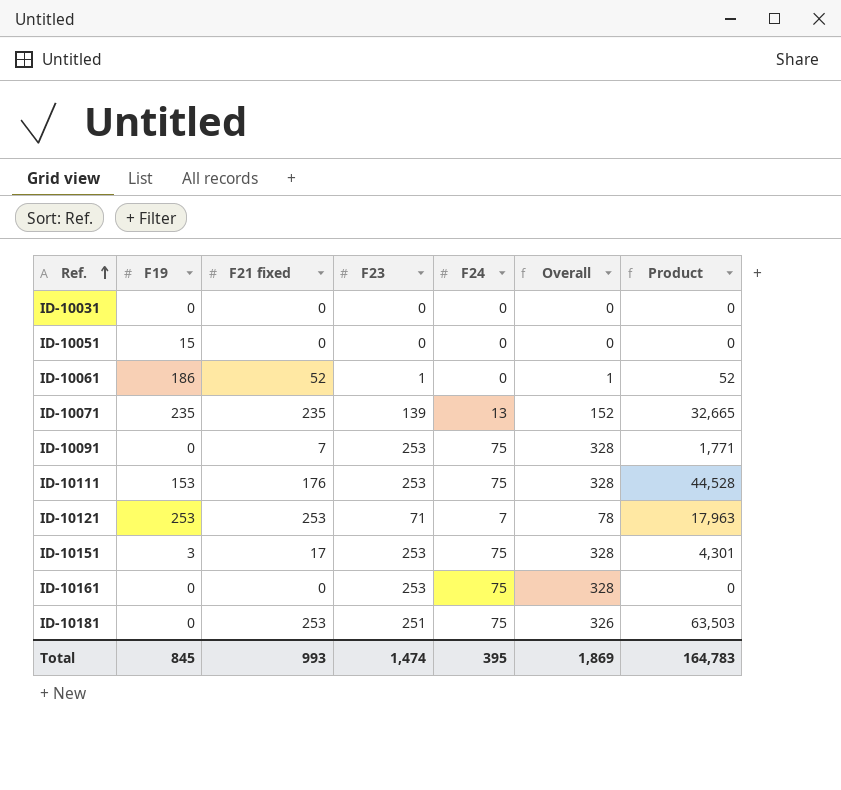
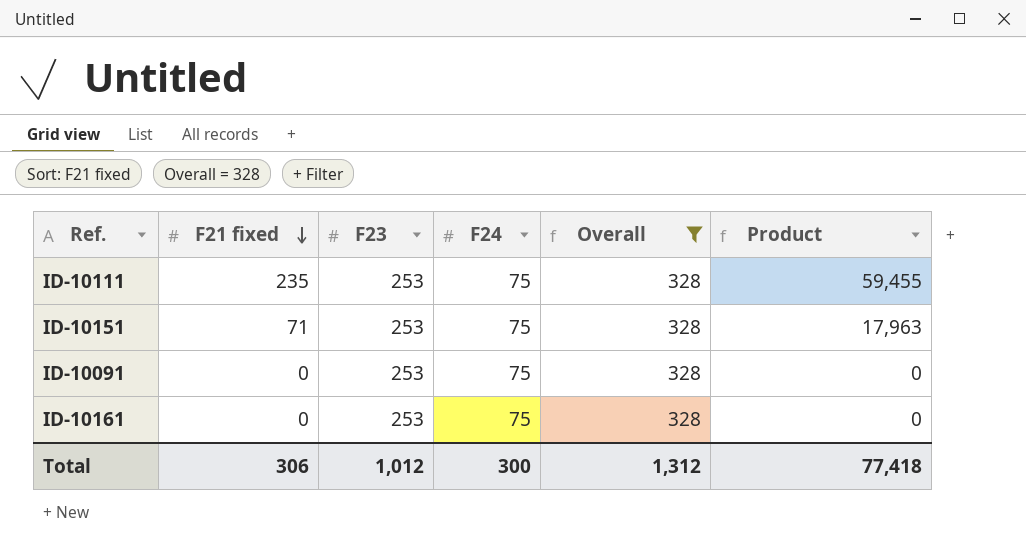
filter: none -> Overall = 328
row order: Ref. ascending -> F21 fixed descending
column F19 | position: 2 -> none
ID-10111 | F21 fixed: 176 -> 235
ID-10111 | Product: 44,528 -> 59,455
ID-10151 | F21 fixed: 17 -> 71
ID-10151 | Product: 4,301 -> 17,963
ID-10091 | F21 fixed: 7 -> 0
ID-10091 | Product: 1,771 -> 0
Total | F21 fixed: 993 -> 306
Total | F23: 1,474 -> 1,012
Total | F24: 395 -> 300
Total | Overall: 1,869 -> 1,312
Total | Product: 164,783 -> 77,418

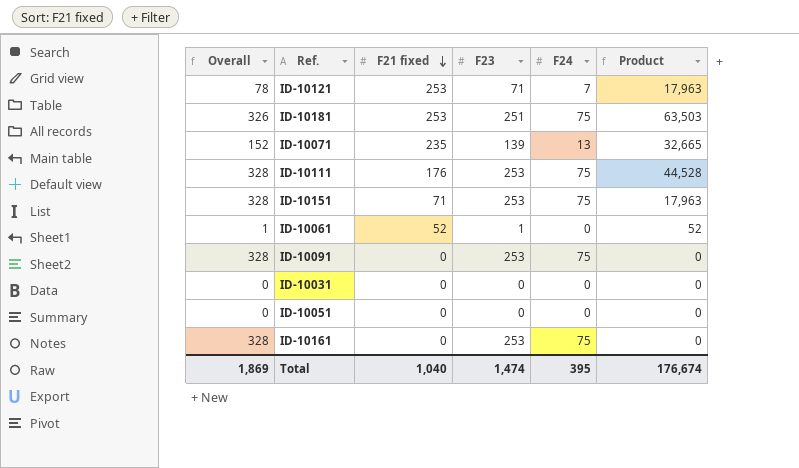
filter: Overall = 328 -> none
column Overall | position: 5 -> 1
ID-10111 | F21 fixed: 235 -> 176
ID-10111 | Product: 59,455 -> 44,528
Total | Overall: 1,312 -> 1,869
Total | F21 fixed: 306 -> 1,040
Total | F23: 1,012 -> 1,474
Total | F24: 300 -> 395
Total | Product: 77,418 -> 176,674

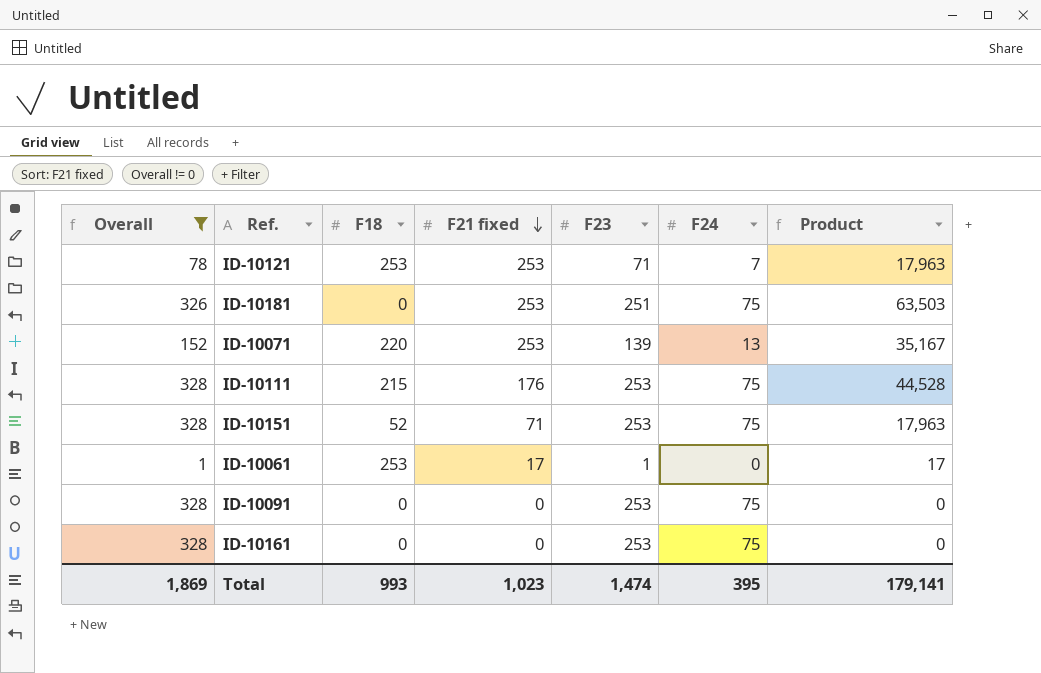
filter: none -> Overall != 0
column F18 | position: none -> 3
ID-10071 | F21 fixed: 235 -> 253
ID-10071 | Product: 32,665 -> 35,167
ID-10061 | F21 fixed: 52 -> 17
ID-10061 | Product: 52 -> 17
Total | F21 fixed: 1,040 -> 1,023
Total | Product: 176,674 -> 179,141

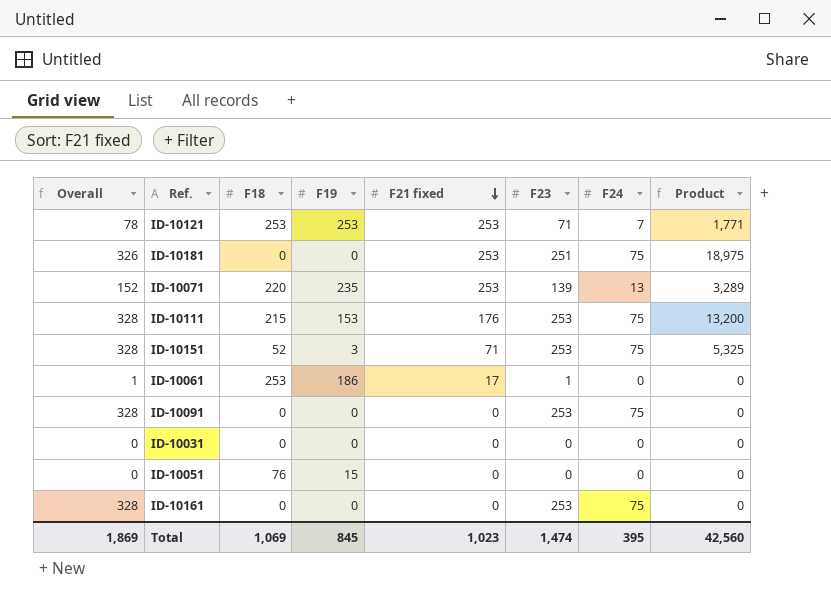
filter: Overall != 0 -> none
column F19 | position: none -> 4
column Product | formula: [F21 fixed] * [F23] -> [F21 fixed] * [F24]
Total | F18: 993 -> 1,069
Total | Product: 179,141 -> 42,560

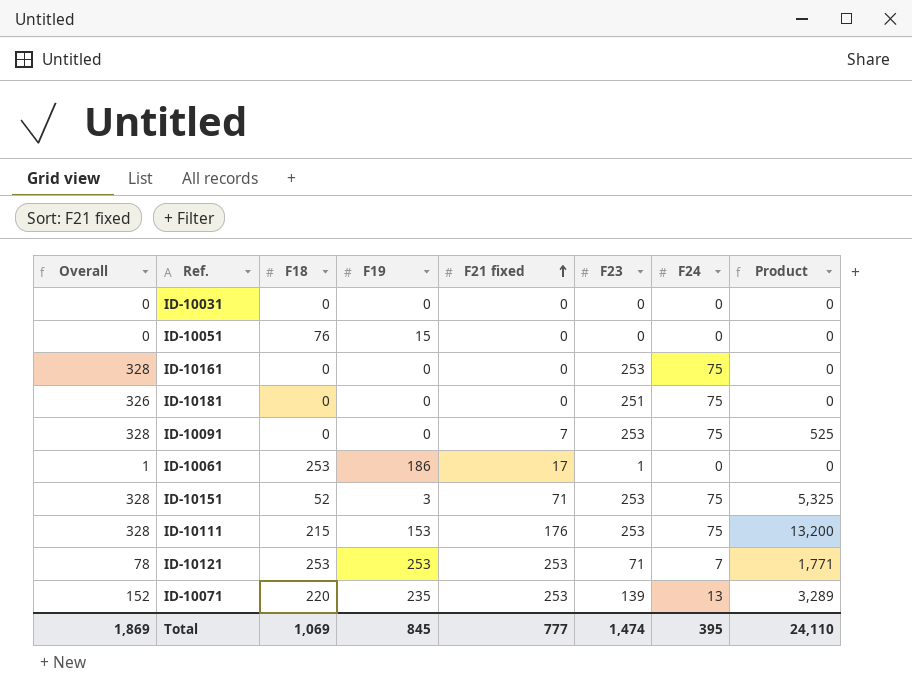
row order: F21 fixed descending -> F21 fixed ascending
ID-10181 | F21 fixed: 253 -> 0
ID-10181 | Product: 18,975 -> 0
ID-10091 | F21 fixed: 0 -> 7
ID-10091 | Product: 0 -> 525
Total | F21 fixed: 1,023 -> 777
Total | Product: 42,560 -> 24,110

